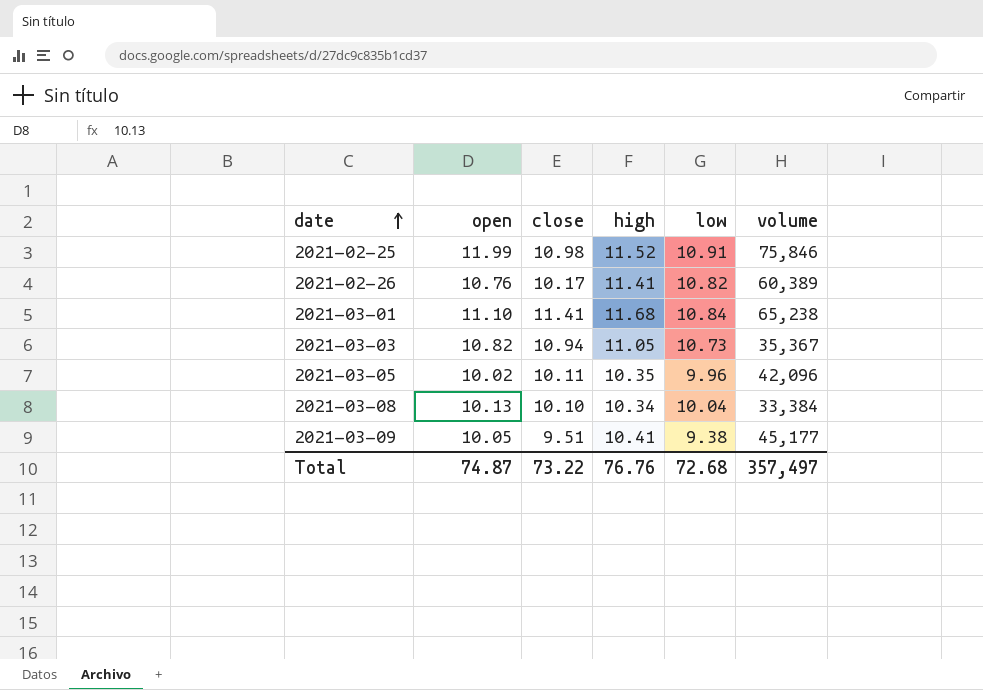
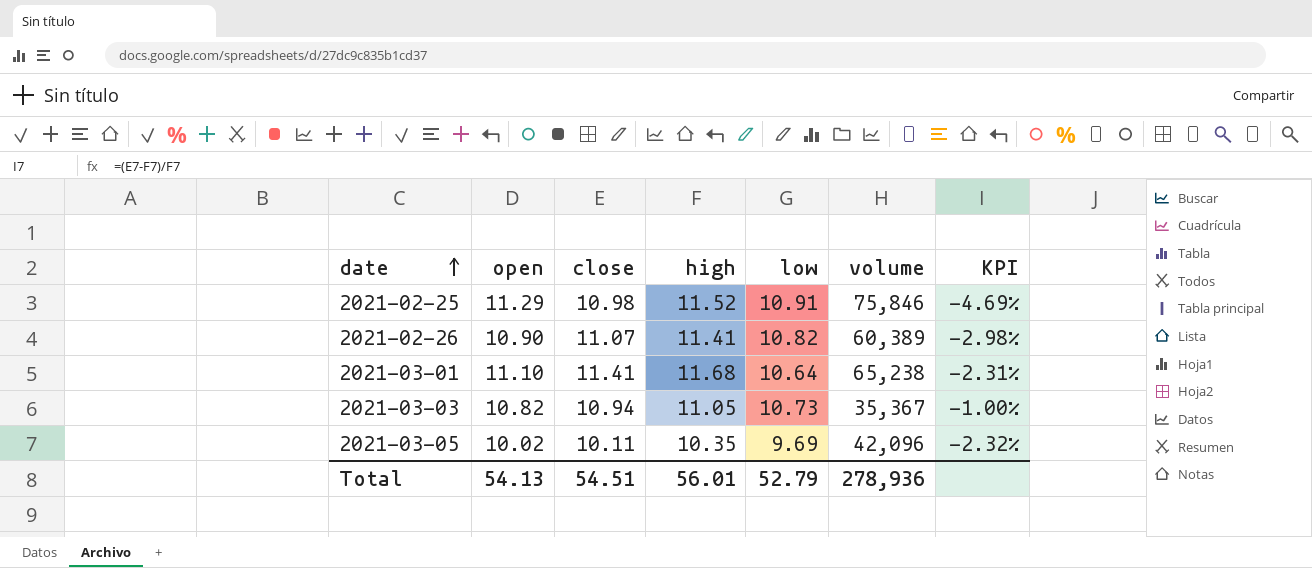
column KPI | formula: none -> ([close] - [high]) / [high]
row 2021-03-08: 10.13 | 10.10 | 10.34 | 10.04 | 33,384 -> none
row 2021-03-09: 10.05 | 9.51 | 10.41 | 9.38 | 45,177 -> none
2021-02-25 | open: 11.99 -> 11.29
2021-02-26 | open: 10.76 -> 10.90
2021-02-26 | close: 10.17 -> 11.07
2021-03-01 | low: 10.84 -> 10.64
2021-03-05 | low: 9.96 -> 9.69
Total | open: 74.87 -> 54.13
Total | close: 73.22 -> 54.51
Total | high: 76.76 -> 56.01
Total | low: 72.68 -> 52.79
Total | volume: 357,497 -> 278,936

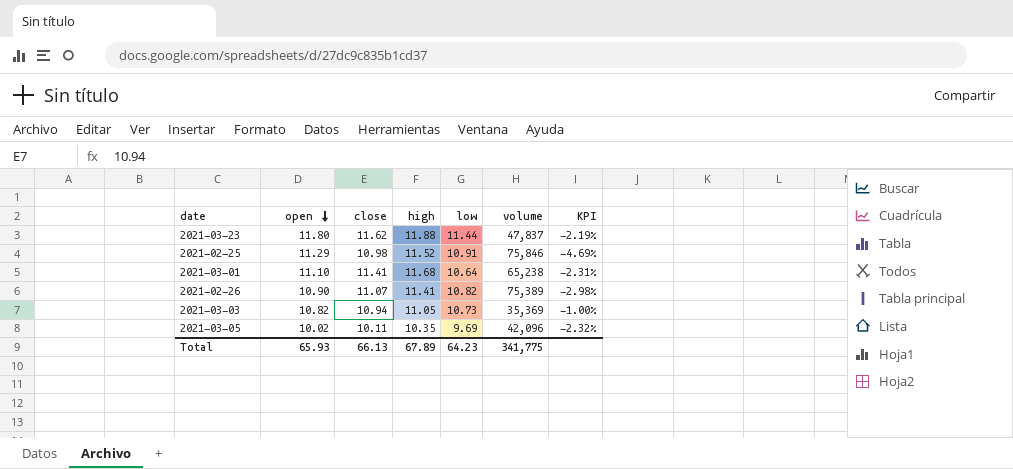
row order: date ascending -> open descending
row 2021-03-23: none -> 11.80 | 11.62 | 11.88 | 11.44 | 47,837 | -2.19%
2021-02-26 | volume: 60,389 -> 75,389
2021-03-03 | volume: 35,367 -> 35,369
Total | open: 54.13 -> 65.93
Total | close: 54.51 -> 66.13
Total | high: 56.01 -> 67.89
Total | low: 52.79 -> 64.23
Total | volume: 278,936 -> 341,775

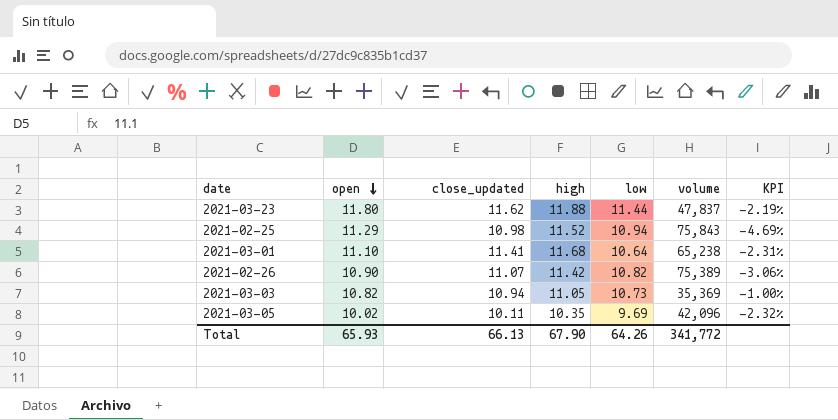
column name: close -> close_updated
2021-02-25 | low: 10.91 -> 10.94
2021-02-25 | volume: 75,846 -> 75,843
2021-02-26 | high: 11.41 -> 11.42
2021-02-26 | KPI: -2.98% -> -3.06%
Total | high: 67.89 -> 67.90
Total | low: 64.23 -> 64.26
Total | volume: 341,775 -> 341,772

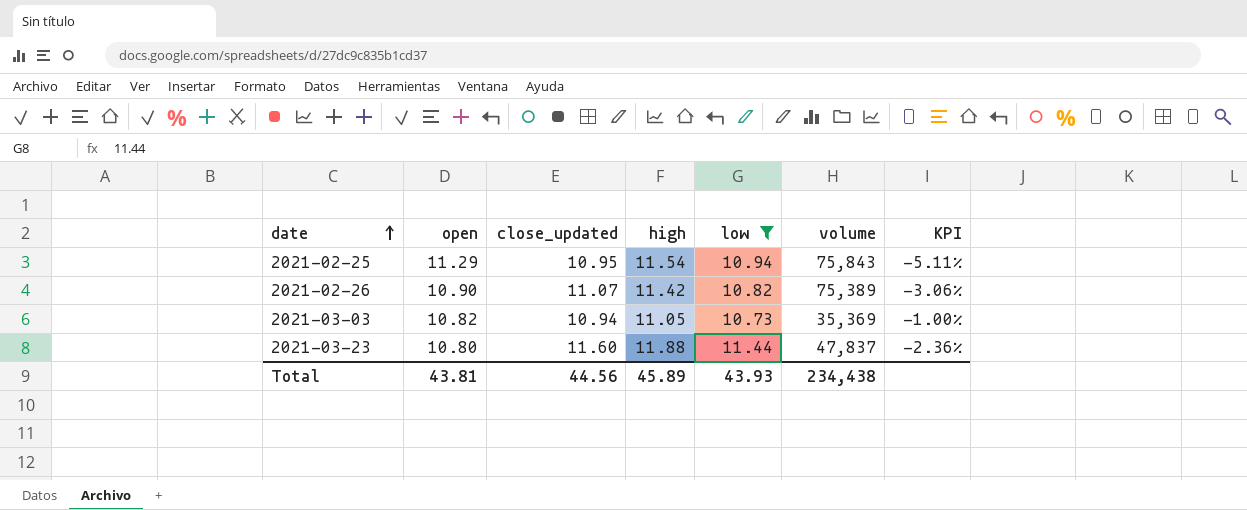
filter: none -> low >= 10.73
row order: open descending -> date ascending
2021-02-25 | close_updated: 10.98 -> 10.95
2021-02-25 | high: 11.52 -> 11.54
2021-02-25 | KPI: -4.69% -> -5.11%
2021-03-23 | open: 11.80 -> 10.80
2021-03-23 | close_updated: 11.62 -> 11.60
2021-03-23 | KPI: -2.19% -> -2.36%
Total | open: 65.93 -> 43.81
Total | close_updated: 66.13 -> 44.56
Total | high: 67.90 -> 45.89
Total | low: 64.26 -> 43.93
Total | volume: 341,772 -> 234,438

